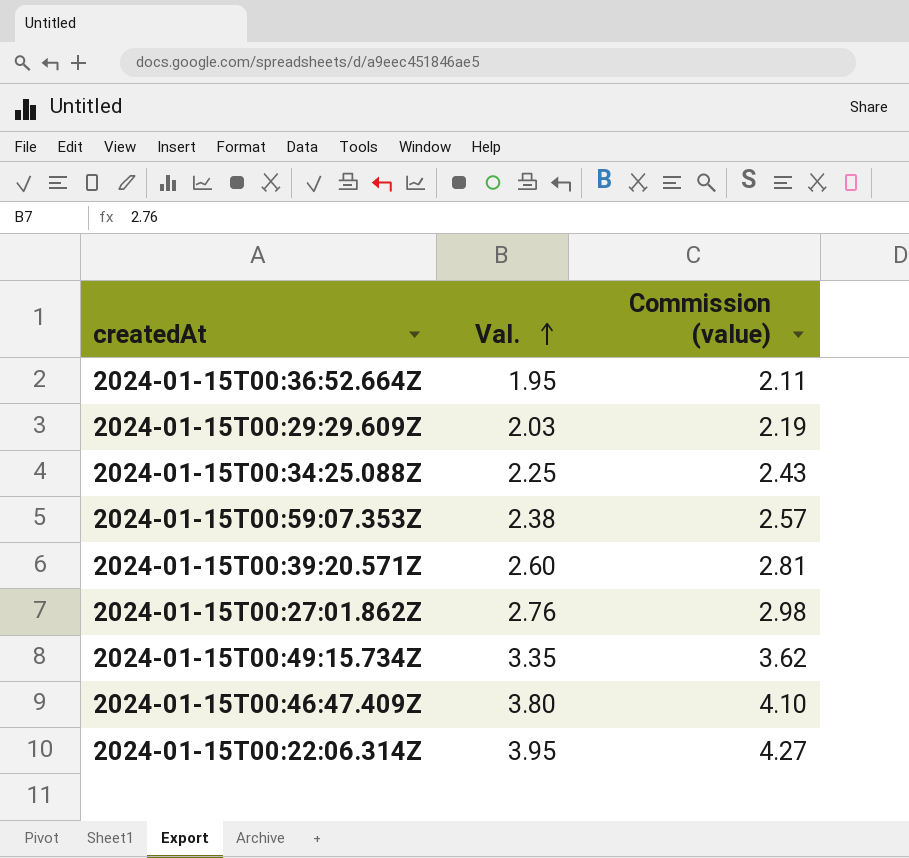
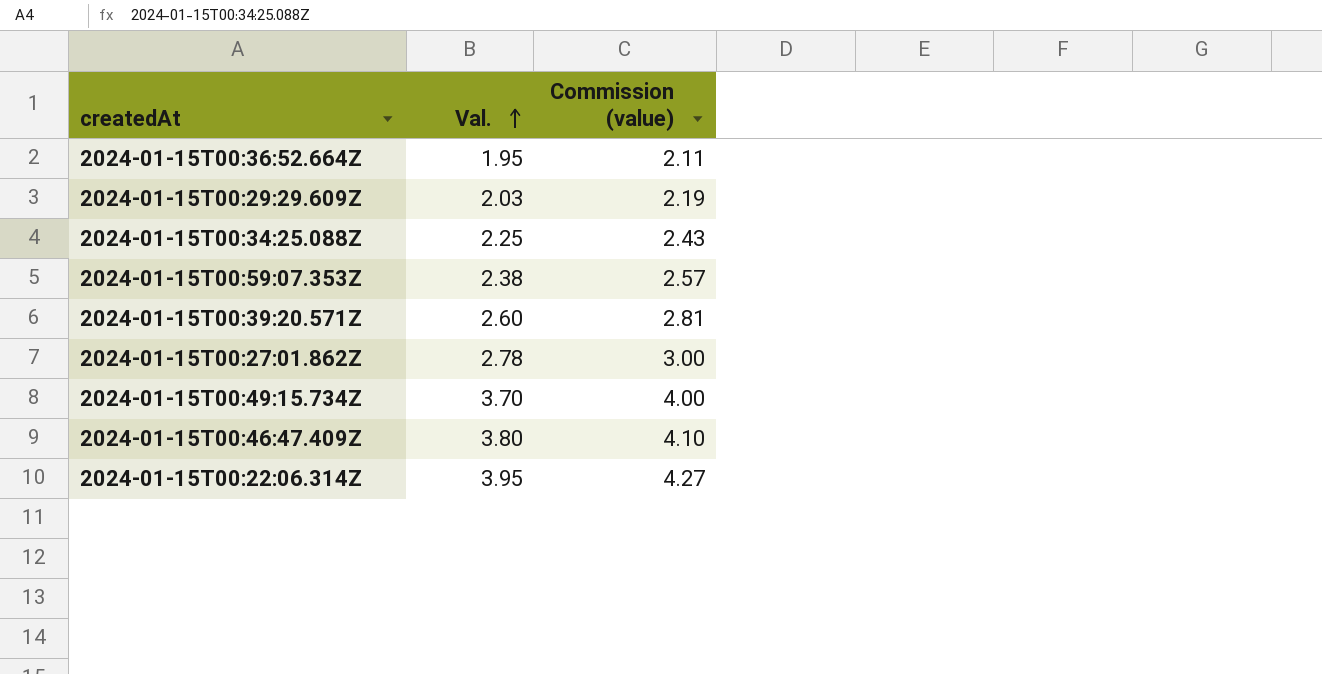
2024-01-15T00:27:01.862Z | Val.: 2.76 -> 2.78
2024-01-15T00:27:01.862Z | Commission (value): 2.98 -> 3.00
2024-01-15T00:49:15.734Z | Val.: 3.35 -> 3.70
2024-01-15T00:49:15.734Z | Commission (value): 3.62 -> 4.00

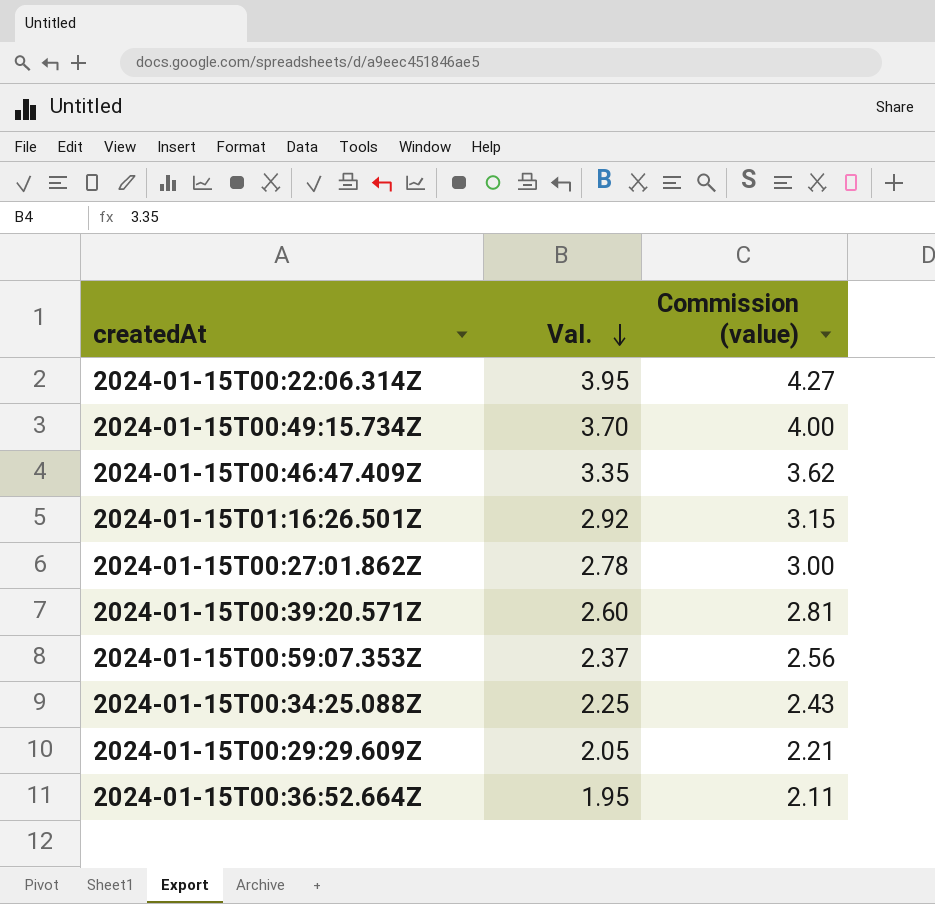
row order: Val. ascending -> Val. descending
2024-01-15T00:46:47.409Z | Val.: 3.80 -> 3.35
2024-01-15T00:46:47.409Z | Commission (value): 4.10 -> 3.62
row 2024-01-15T01:16:26.501Z: none -> 2.92 | 3.15
2024-01-15T00:59:07.353Z | Val.: 2.38 -> 2.37
2024-01-15T00:59:07.353Z | Commission (value): 2.57 -> 2.56
2024-01-15T00:29:29.609Z | Val.: 2.03 -> 2.05
2024-01-15T00:29:29.609Z | Commission (value): 2.19 -> 2.21

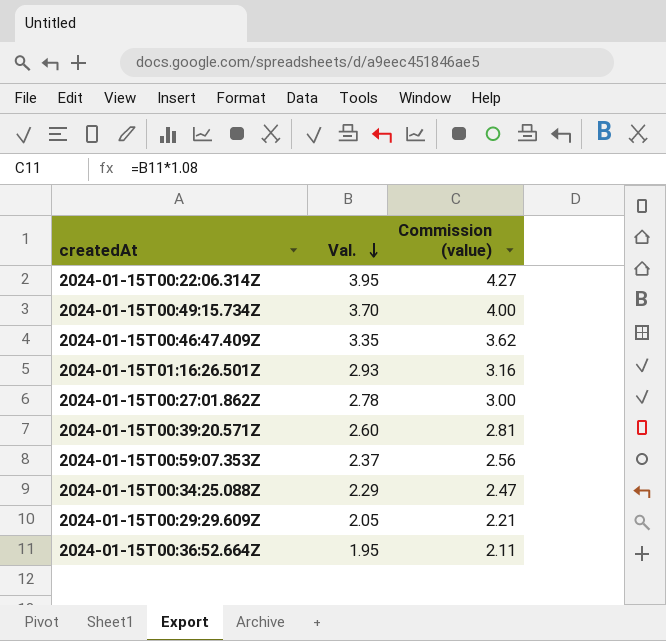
2024-01-15T01:16:26.501Z | Val.: 2.92 -> 2.93
2024-01-15T01:16:26.501Z | Commission (value): 3.15 -> 3.16
2024-01-15T00:34:25.088Z | Val.: 2.25 -> 2.29
2024-01-15T00:34:25.088Z | Commission (value): 2.43 -> 2.47

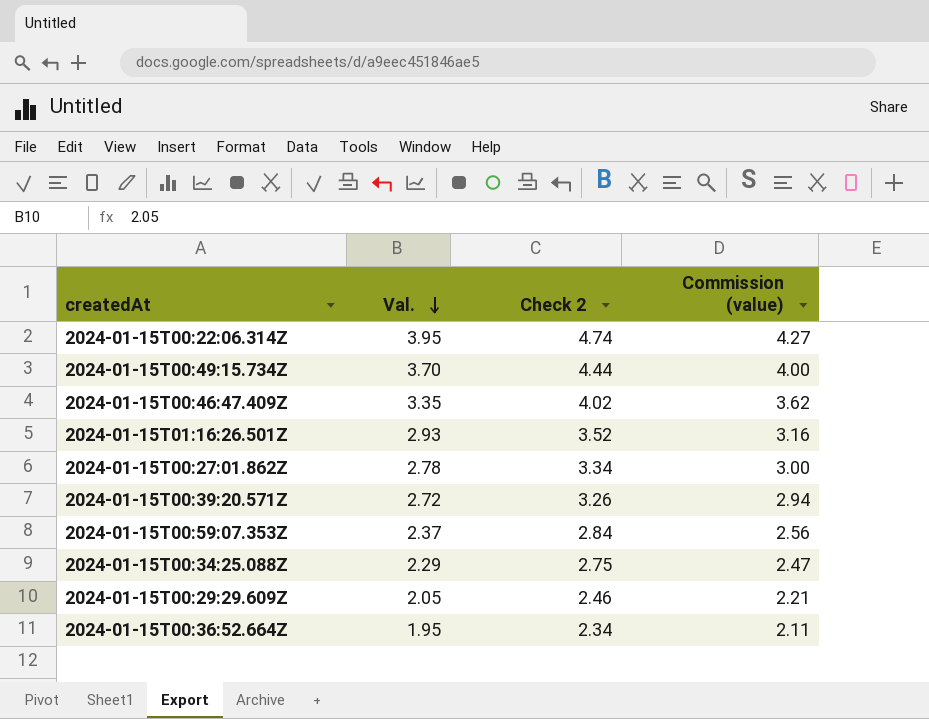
column Check 2 | formula: none -> [Val.] * 1.2
2024-01-15T00:39:20.571Z | Val.: 2.60 -> 2.72
2024-01-15T00:39:20.571Z | Commission (value): 2.81 -> 2.94

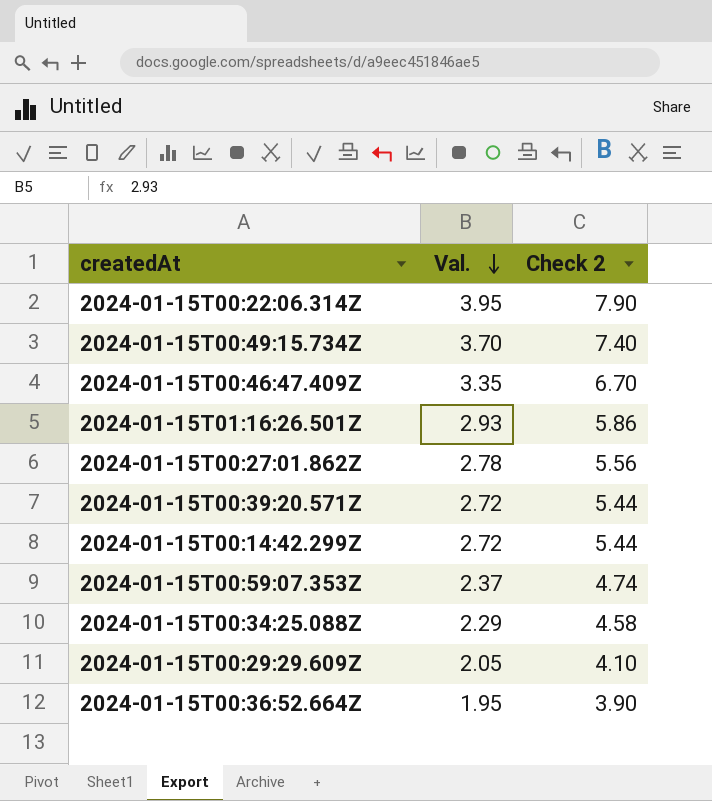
column Commission (value) | formula: [Val.] * 1.08 -> none
column Check 2 | formula: [Val.] * 1.2 -> [Val.] * 2
row 2024-01-15T00:14:42.299Z: none -> 2.72 | 5.44

